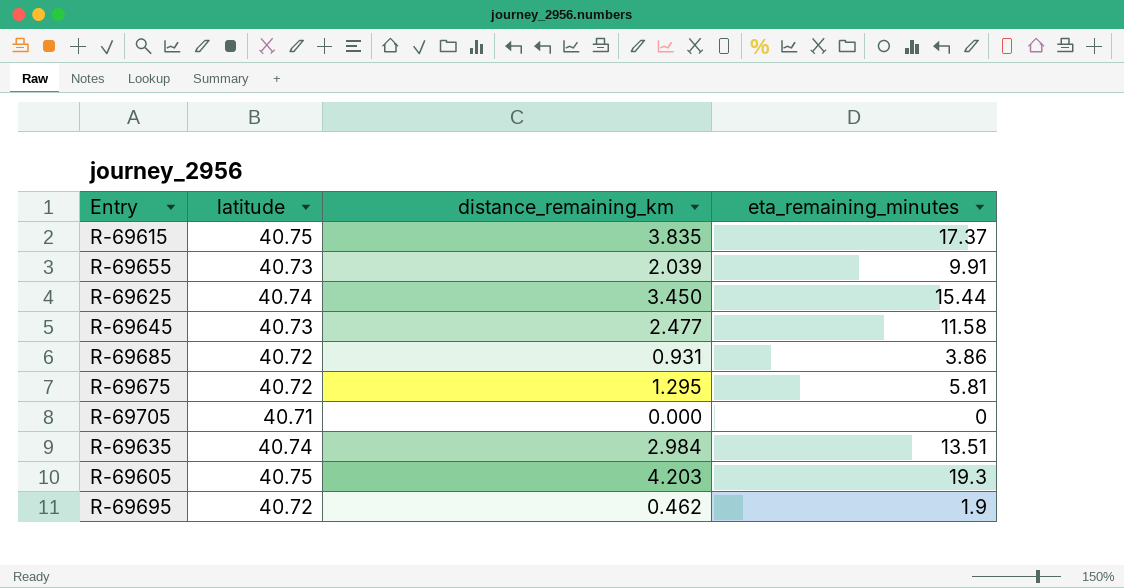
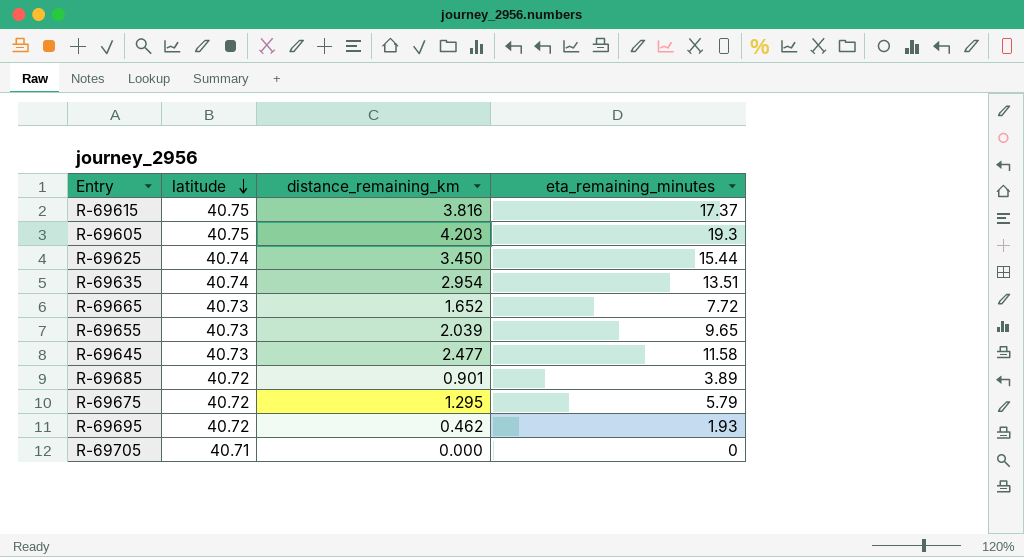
row order: none -> latitude descending
R-69615 | distance_remaining_km: 3.835 -> 3.816
R-69635 | distance_remaining_km: 2.984 -> 2.954
row R-69665: none -> 40.73 | 1.652 | 7.72
R-69655 | eta_remaining_minutes: 9.91 -> 9.65
R-69685 | distance_remaining_km: 0.931 -> 0.901
R-69685 | eta_remaining_minutes: 3.86 -> 3.89
R-69675 | eta_remaining_minutes: 5.81 -> 5.79
R-69695 | eta_remaining_minutes: 1.9 -> 1.93

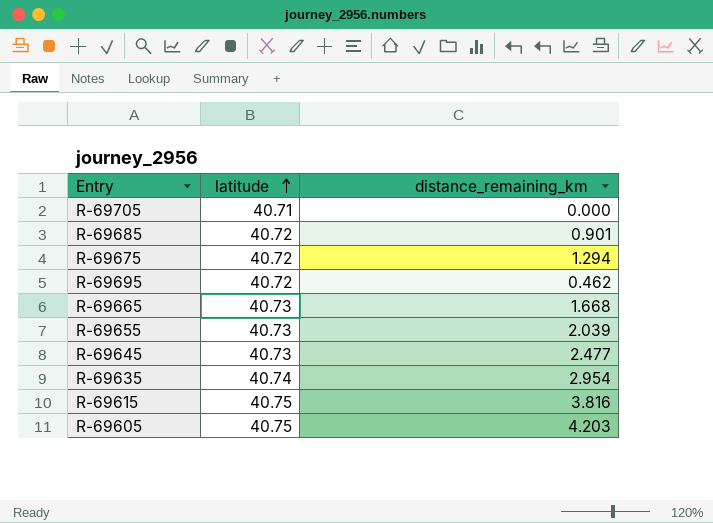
row order: latitude descending -> latitude ascending
column eta_remaining_minutes | position: 4 -> none
row R-69625: 40.74 | 3.450 | 15.44 -> none
R-69675 | distance_remaining_km: 1.295 -> 1.294
R-69665 | distance_remaining_km: 1.652 -> 1.668

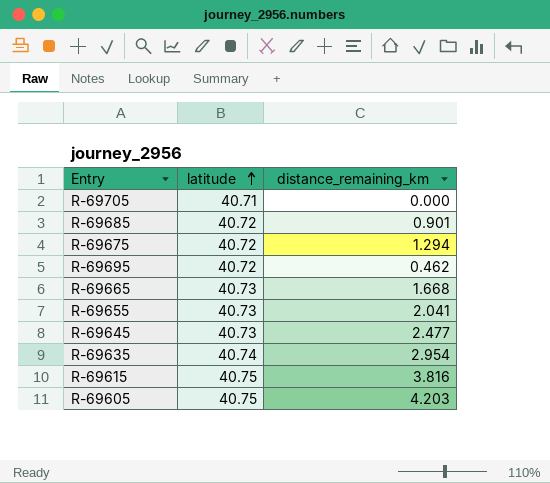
R-69655 | distance_remaining_km: 2.039 -> 2.041

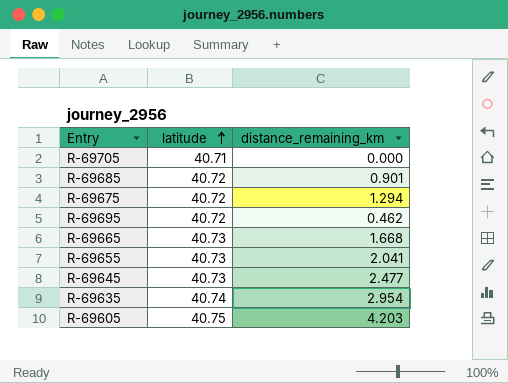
row R-69615: 40.75 | 3.816 -> none

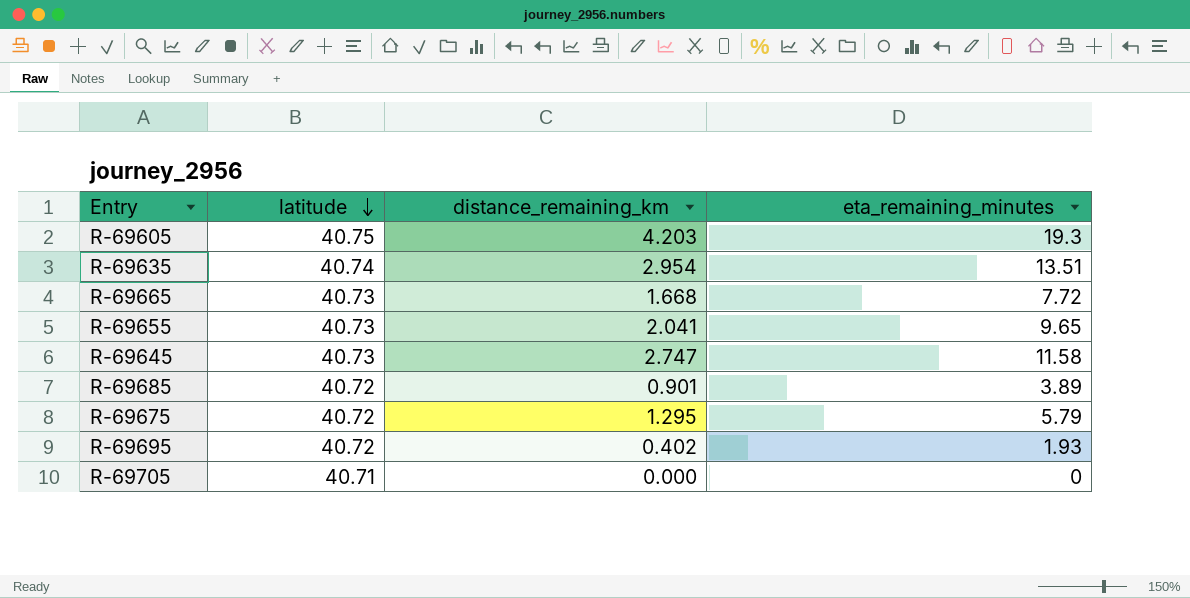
row order: latitude ascending -> latitude descending
column eta_remaining_minutes | position: none -> 4
R-69645 | distance_remaining_km: 2.477 -> 2.747
R-69675 | distance_remaining_km: 1.294 -> 1.295
R-69695 | distance_remaining_km: 0.462 -> 0.402

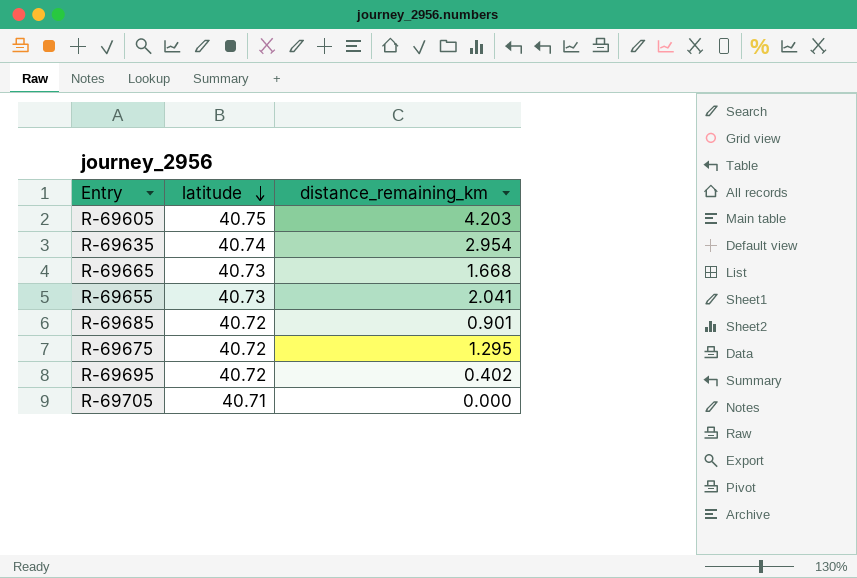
column eta_remaining_minutes | position: 4 -> none
row R-69645: 40.73 | 2.747 | 11.58 -> none

